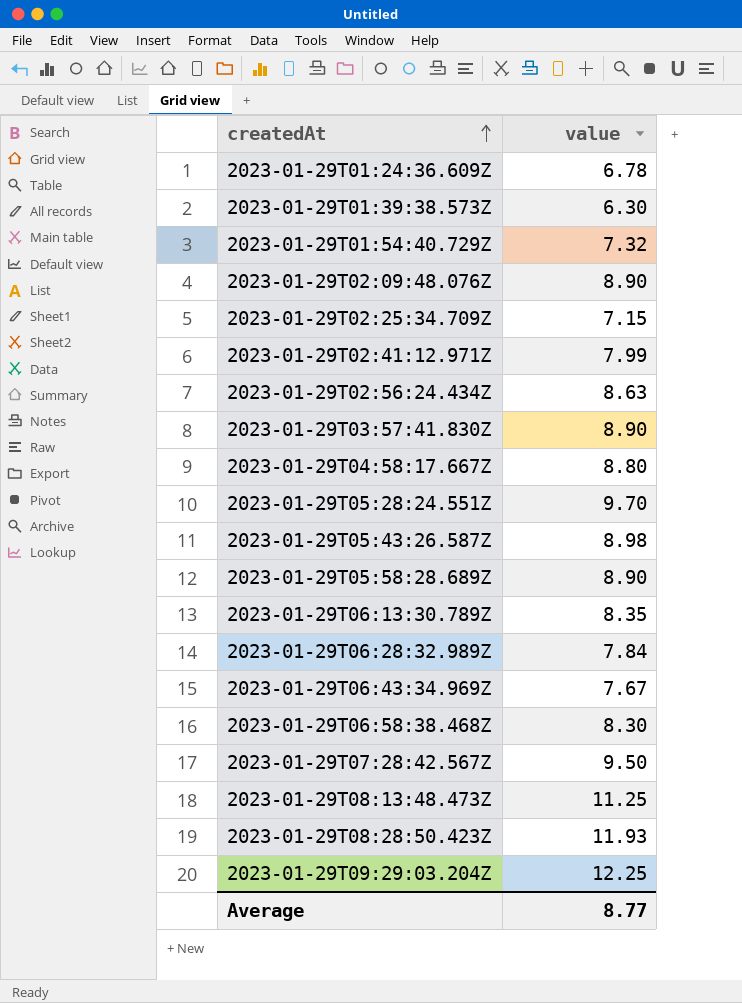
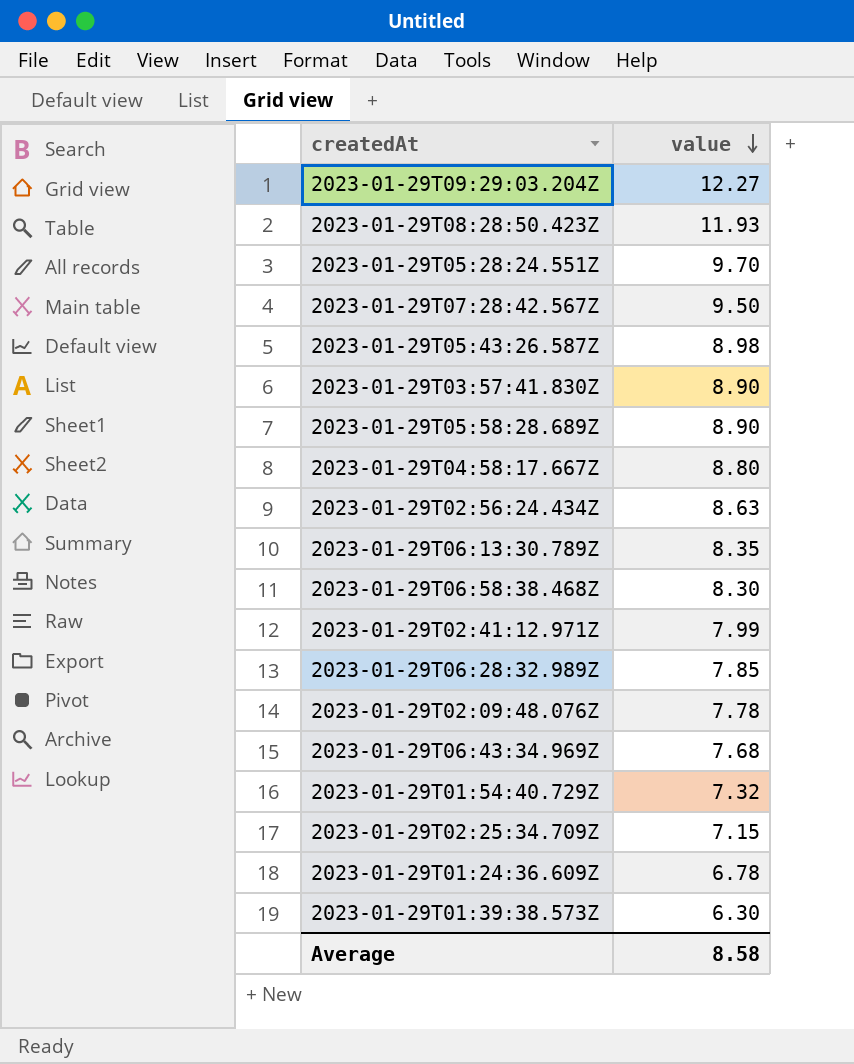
row order: createdAt ascending -> value descending
row 2023-01-29T08:13:48.473Z: 11.25 -> none
2023-01-29T09:29:03.204Z | value: 12.25 -> 12.27
2023-01-29T06:28:32.989Z | value: 7.84 -> 7.85
2023-01-29T02:09:48.076Z | value: 8.90 -> 7.78
2023-01-29T06:43:34.969Z | value: 7.67 -> 7.68
Average | value: 8.77 -> 8.58

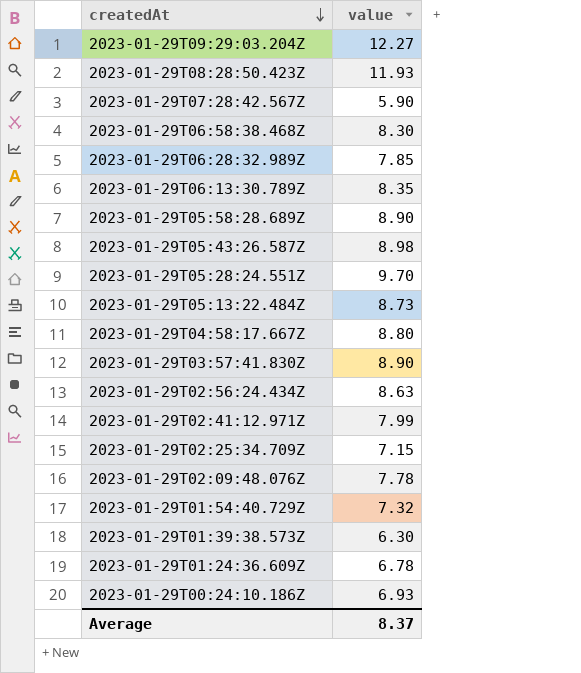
row order: value descending -> createdAt descending
row 2023-01-29T06:43:34.969Z: 7.68 -> none
2023-01-29T07:28:42.567Z | value: 9.50 -> 5.90
row 2023-01-29T05:13:22.484Z: none -> 8.73
row 2023-01-29T00:24:10.186Z: none -> 6.93
Average | value: 8.58 -> 8.37

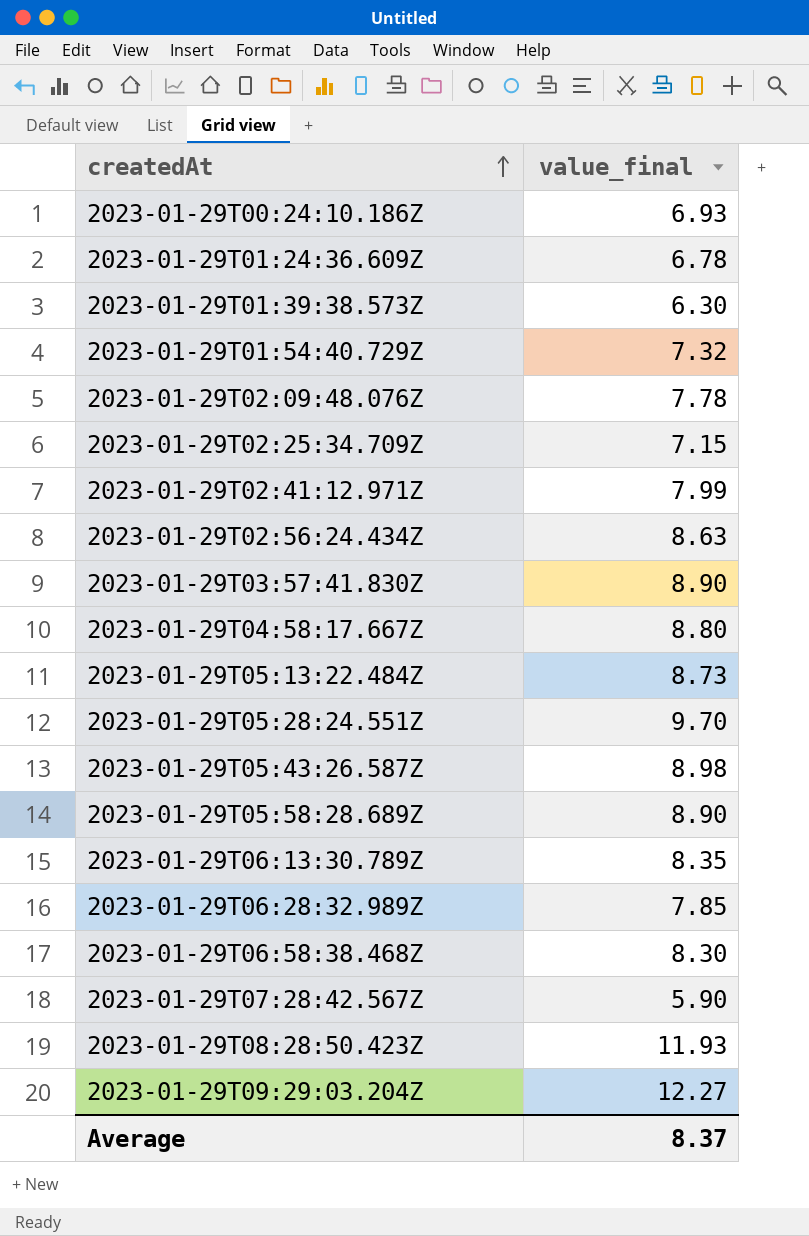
row order: createdAt descending -> createdAt ascending
column name: value -> value_final

